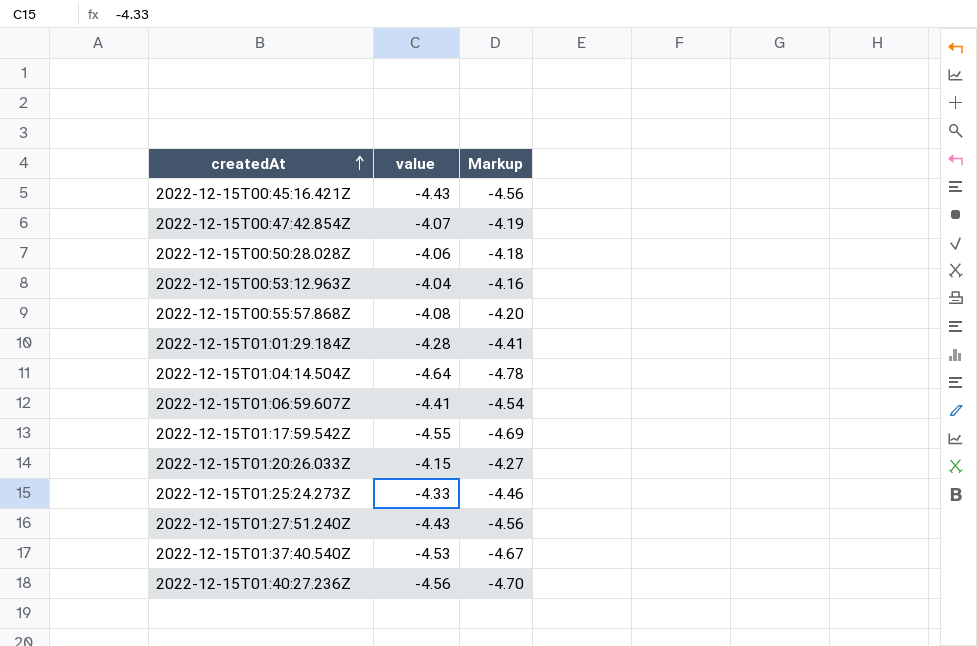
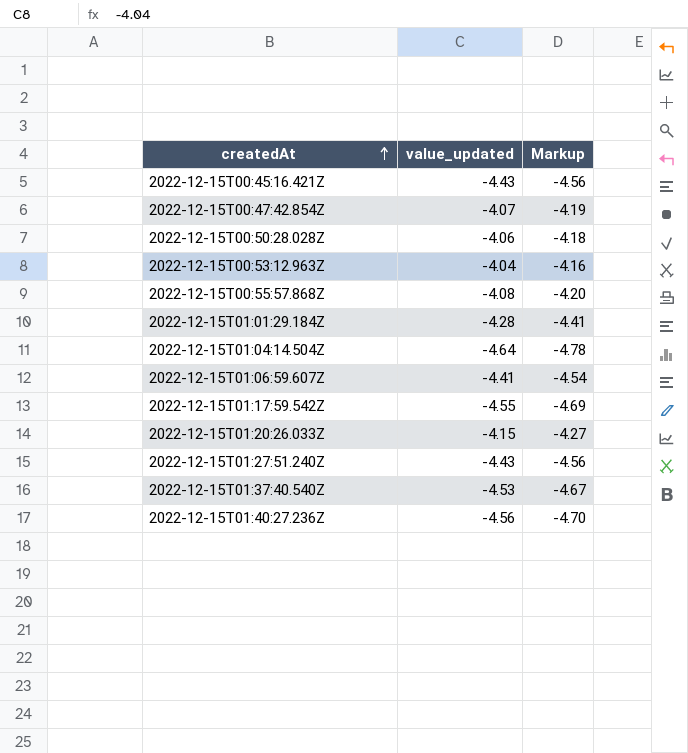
column name: value -> value_updated
row 2022-12-15T01:25:24.273Z: -4.33 | -4.46 -> none

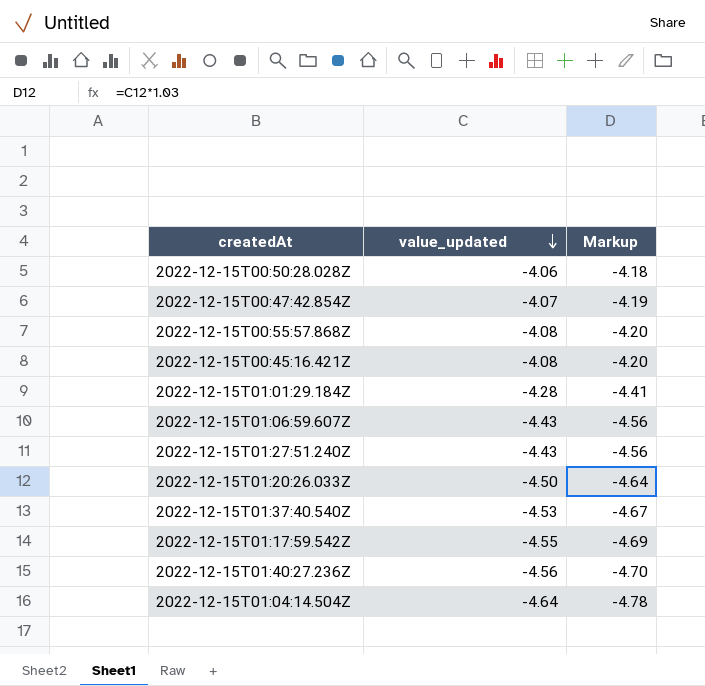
row order: createdAt ascending -> value_updated descending
row 2022-12-15T00:53:12.963Z: -4.04 | -4.16 -> none
2022-12-15T00:45:16.421Z | value_updated: -4.43 -> -4.08
2022-12-15T00:45:16.421Z | Markup: -4.56 -> -4.20
2022-12-15T01:06:59.607Z | value_updated: -4.41 -> -4.43
2022-12-15T01:06:59.607Z | Markup: -4.54 -> -4.56
2022-12-15T01:20:26.033Z | value_updated: -4.15 -> -4.50
2022-12-15T01:20:26.033Z | Markup: -4.27 -> -4.64

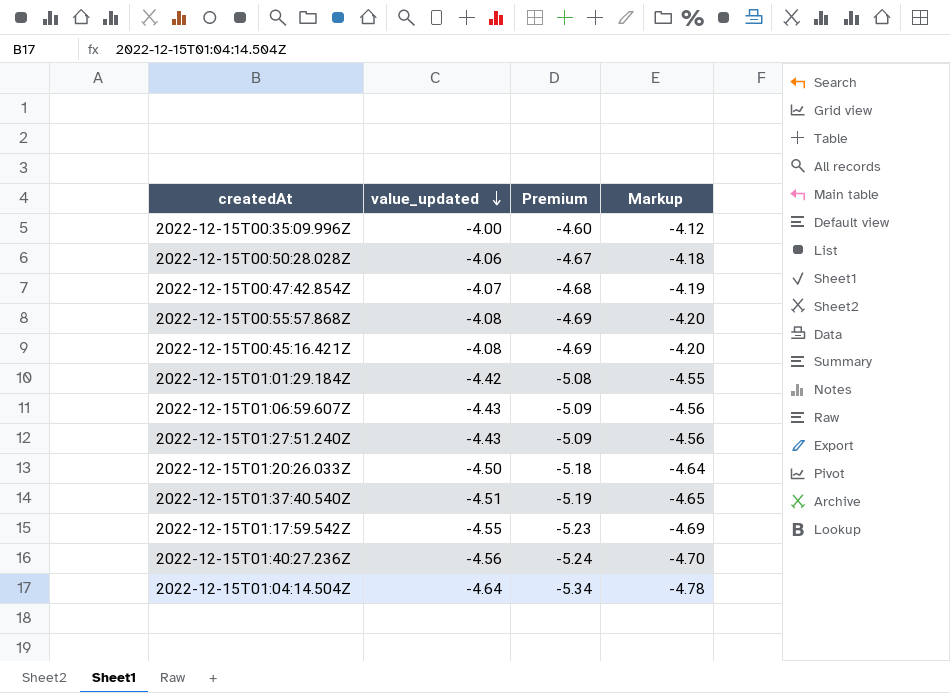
column Premium | formula: none -> [value_updated] * 1.15
row 2022-12-15T00:35:09.996Z: none -> -4.00 | -4.60 | -4.12
2022-12-15T01:01:29.184Z | value_updated: -4.28 -> -4.42
2022-12-15T01:01:29.184Z | Markup: -4.41 -> -4.55
2022-12-15T01:37:40.540Z | value_updated: -4.53 -> -4.51
2022-12-15T01:37:40.540Z | Markup: -4.67 -> -4.65

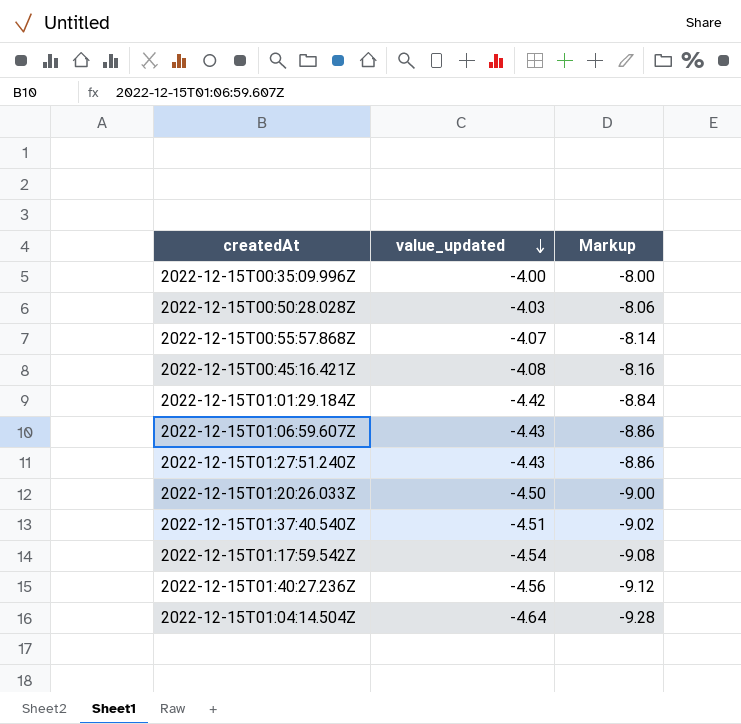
column Premium | formula: [value_updated] * 1.15 -> none
column Markup | formula: [value_updated] * 1.03 -> [value_updated] * 2
row 2022-12-15T00:47:42.854Z: -4.07 | -4.68 | -4.19 -> none
2022-12-15T00:50:28.028Z | value_updated: -4.06 -> -4.03
2022-12-15T00:55:57.868Z | value_updated: -4.08 -> -4.07
2022-12-15T01:17:59.542Z | value_updated: -4.55 -> -4.54

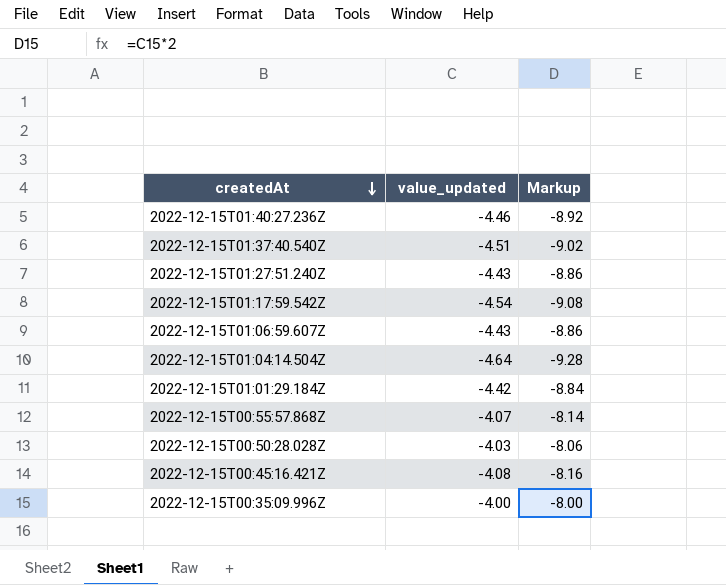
row order: value_updated descending -> createdAt descending
row 2022-12-15T01:20:26.033Z: -4.50 | -9.00 -> none
2022-12-15T01:40:27.236Z | value_updated: -4.56 -> -4.46
2022-12-15T01:40:27.236Z | Markup: -9.12 -> -8.92

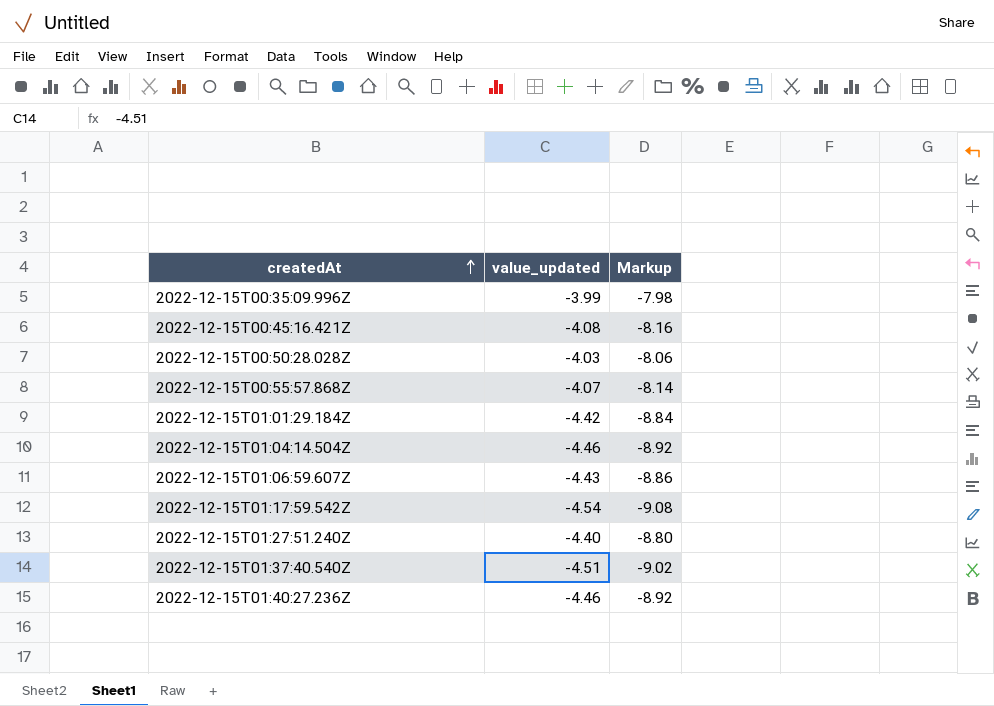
row order: createdAt descending -> createdAt ascending
2022-12-15T00:35:09.996Z | value_updated: -4.00 -> -3.99
2022-12-15T00:35:09.996Z | Markup: -8.00 -> -7.98
2022-12-15T01:04:14.504Z | value_updated: -4.64 -> -4.46
2022-12-15T01:04:14.504Z | Markup: -9.28 -> -8.92
2022-12-15T01:27:51.240Z | value_updated: -4.43 -> -4.40
2022-12-15T01:27:51.240Z | Markup: -8.86 -> -8.80

